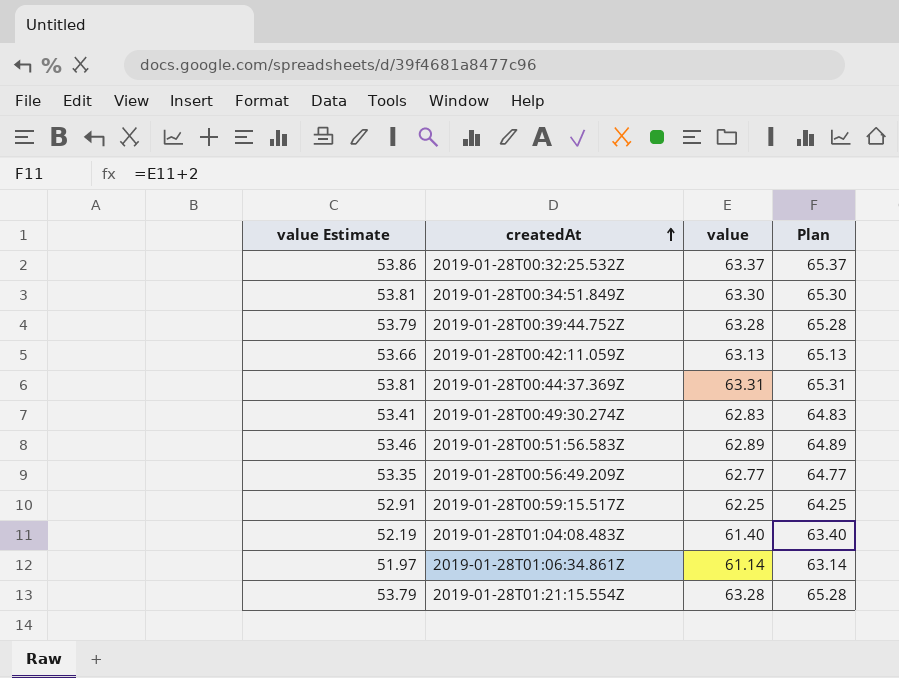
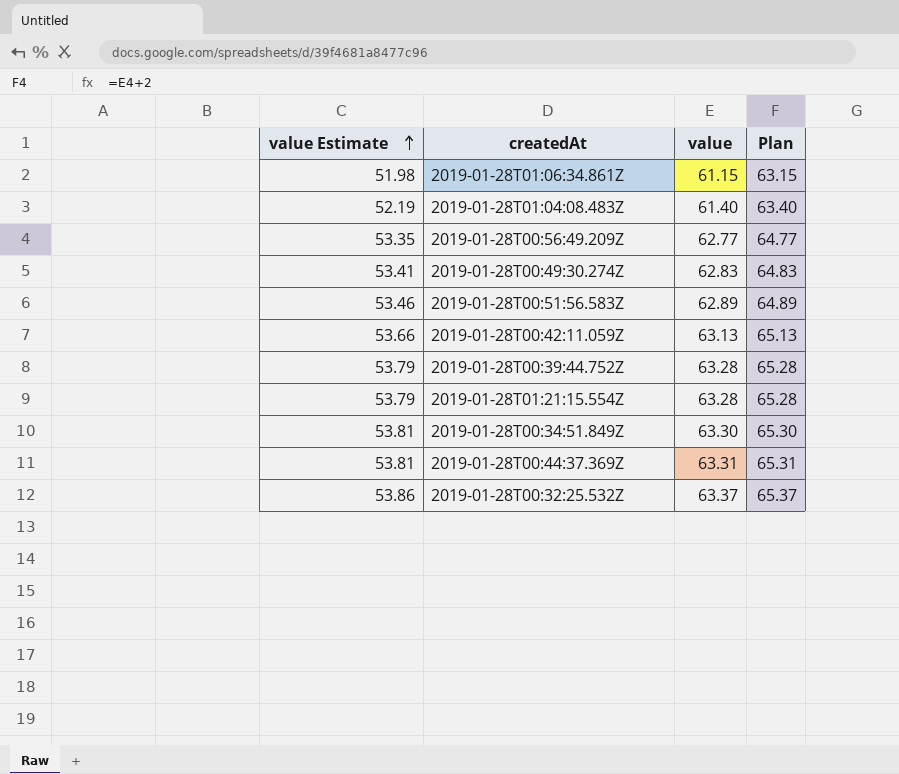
row order: createdAt ascending -> value Estimate ascending
row 2019-01-28T00:59:15.517Z: 52.91 | 62.25 | 64.25 -> none
2019-01-28T01:06:34.861Z | value Estimate: 51.97 -> 51.98
2019-01-28T01:06:34.861Z | value: 61.14 -> 61.15
2019-01-28T01:06:34.861Z | Plan: 63.14 -> 63.15

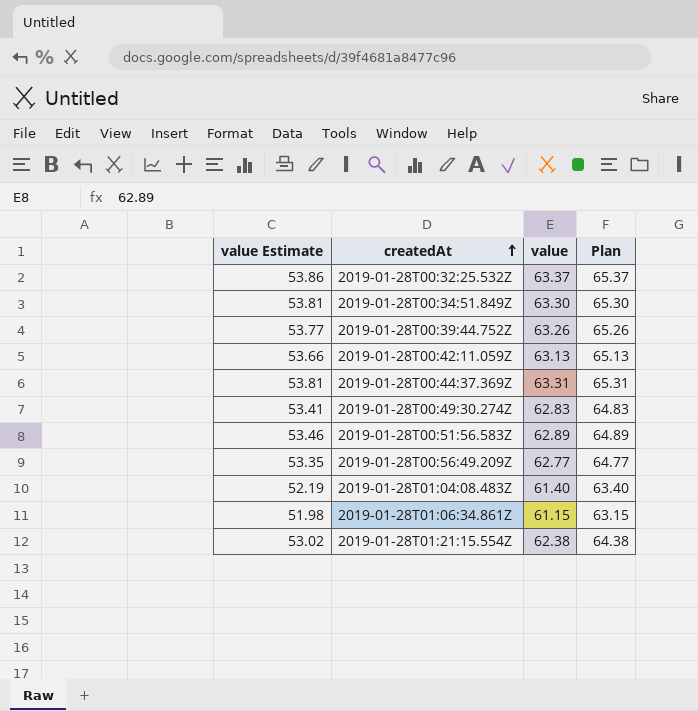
row order: value Estimate ascending -> createdAt ascending
2019-01-28T00:39:44.752Z | value Estimate: 53.79 -> 53.77
2019-01-28T00:39:44.752Z | value: 63.28 -> 63.26
2019-01-28T00:39:44.752Z | Plan: 65.28 -> 65.26
2019-01-28T01:21:15.554Z | value Estimate: 53.79 -> 53.02
2019-01-28T01:21:15.554Z | value: 63.28 -> 62.38
2019-01-28T01:21:15.554Z | Plan: 65.28 -> 64.38

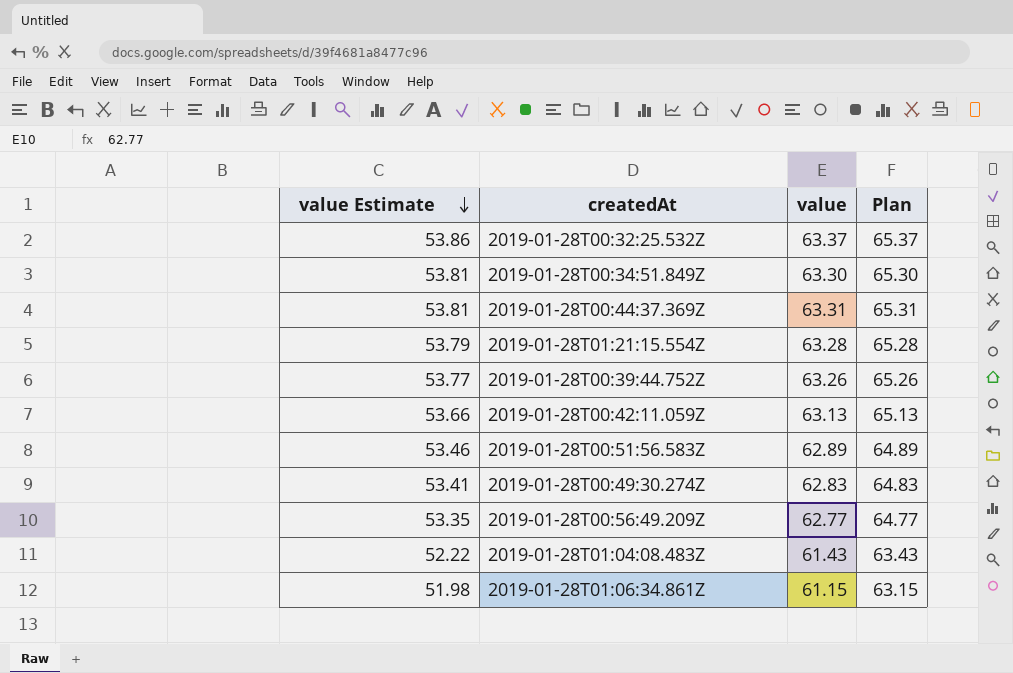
row order: createdAt ascending -> value Estimate descending
2019-01-28T01:21:15.554Z | value Estimate: 53.02 -> 53.79
2019-01-28T01:21:15.554Z | value: 62.38 -> 63.28
2019-01-28T01:21:15.554Z | Plan: 64.38 -> 65.28
2019-01-28T01:04:08.483Z | value Estimate: 52.19 -> 52.22
2019-01-28T01:04:08.483Z | value: 61.40 -> 61.43
2019-01-28T01:04:08.483Z | Plan: 63.40 -> 63.43

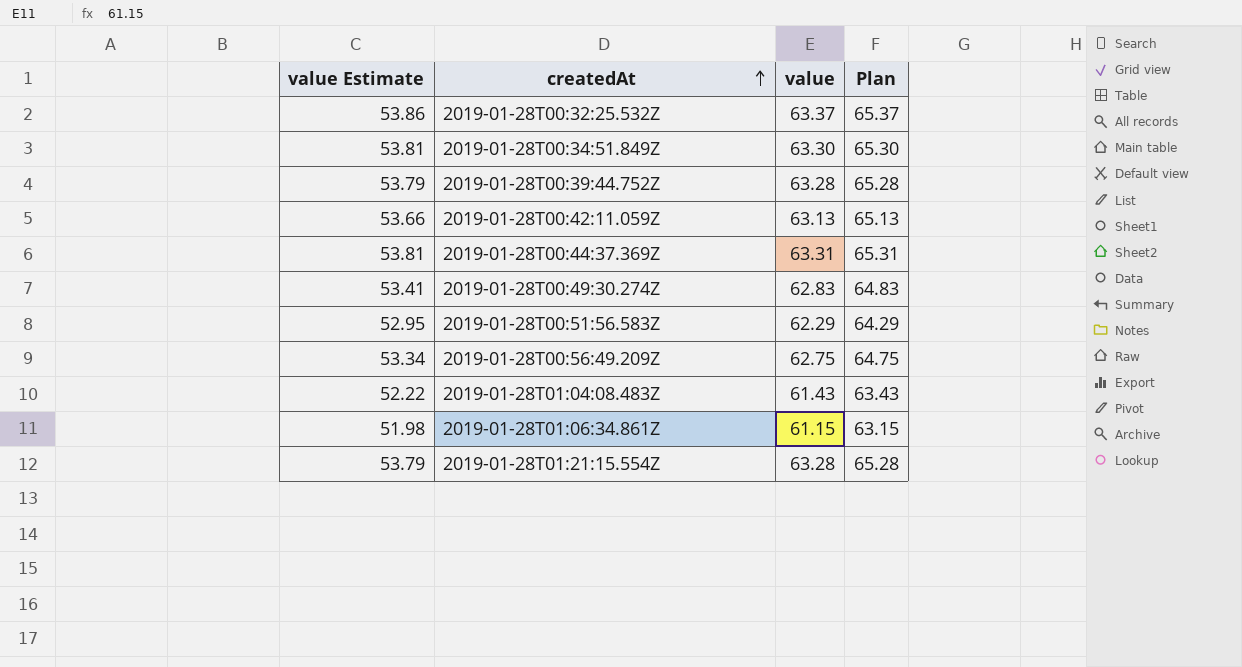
row order: value Estimate descending -> createdAt ascending
2019-01-28T00:39:44.752Z | value Estimate: 53.77 -> 53.79
2019-01-28T00:39:44.752Z | value: 63.26 -> 63.28
2019-01-28T00:39:44.752Z | Plan: 65.26 -> 65.28
2019-01-28T00:51:56.583Z | value Estimate: 53.46 -> 52.95
2019-01-28T00:51:56.583Z | value: 62.89 -> 62.29
2019-01-28T00:51:56.583Z | Plan: 64.89 -> 64.29
2019-01-28T00:56:49.209Z | value Estimate: 53.35 -> 53.34
2019-01-28T00:56:49.209Z | value: 62.77 -> 62.75
2019-01-28T00:56:49.209Z | Plan: 64.77 -> 64.75

